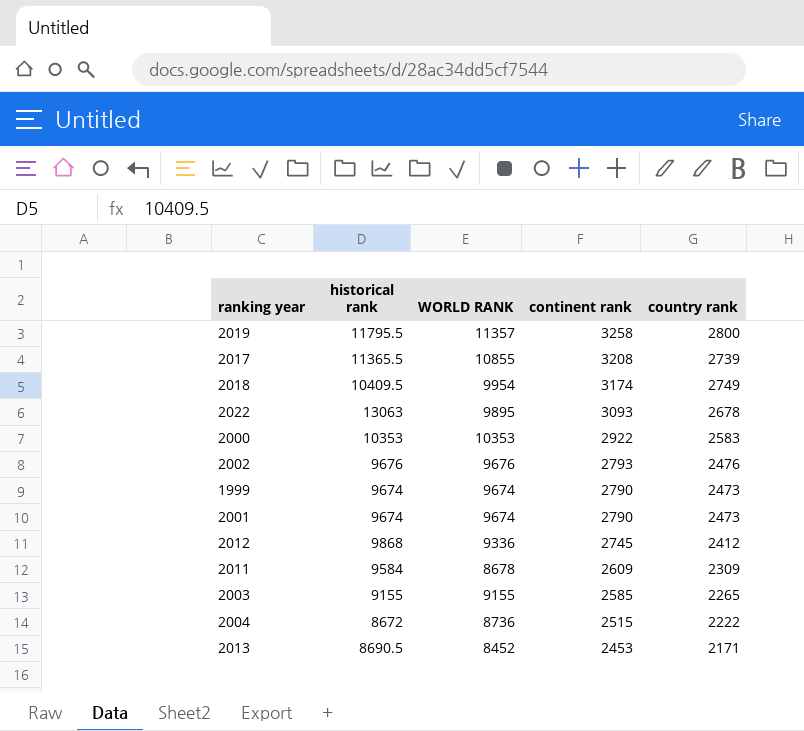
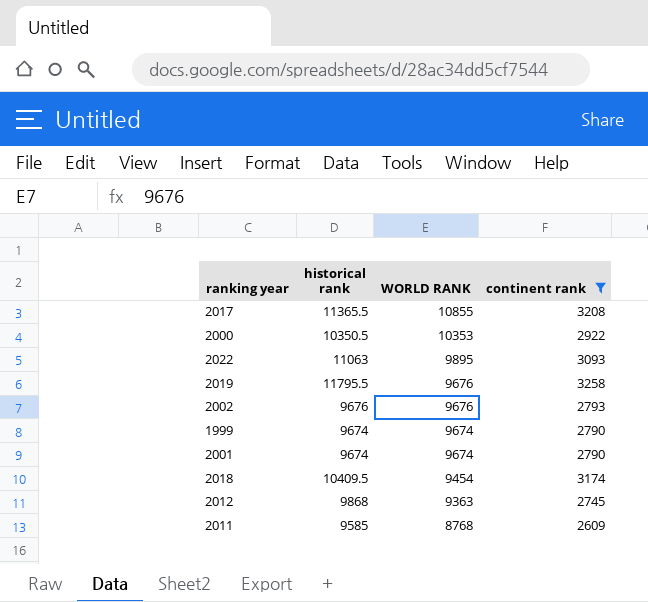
filter: none -> continent rank >= 2609
row order: continent rank descending -> WORLD RANK descending
column country rank | position: 5 -> none
2000 | historical rank: 10353 -> 10350.5
2022 | historical rank: 13063 -> 11063
2019 | WORLD RANK: 11357 -> 9676
2018 | WORLD RANK: 9954 -> 9454
2012 | WORLD RANK: 9336 -> 9363
2011 | historical rank: 9584 -> 9585
2011 | WORLD RANK: 8678 -> 8768

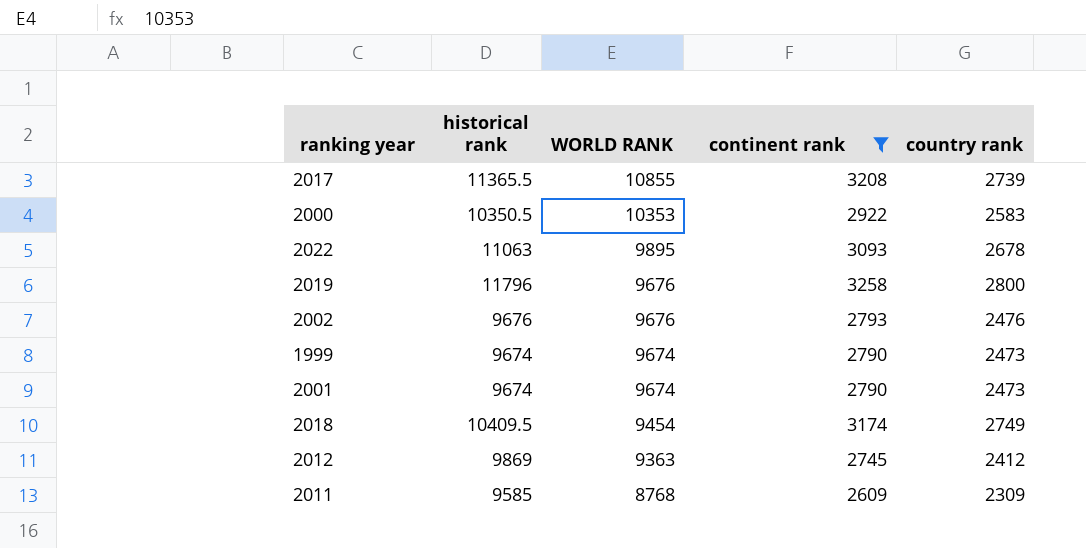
column country rank | position: none -> 5
2019 | historical rank: 11795.5 -> 11796
2012 | historical rank: 9868 -> 9869

